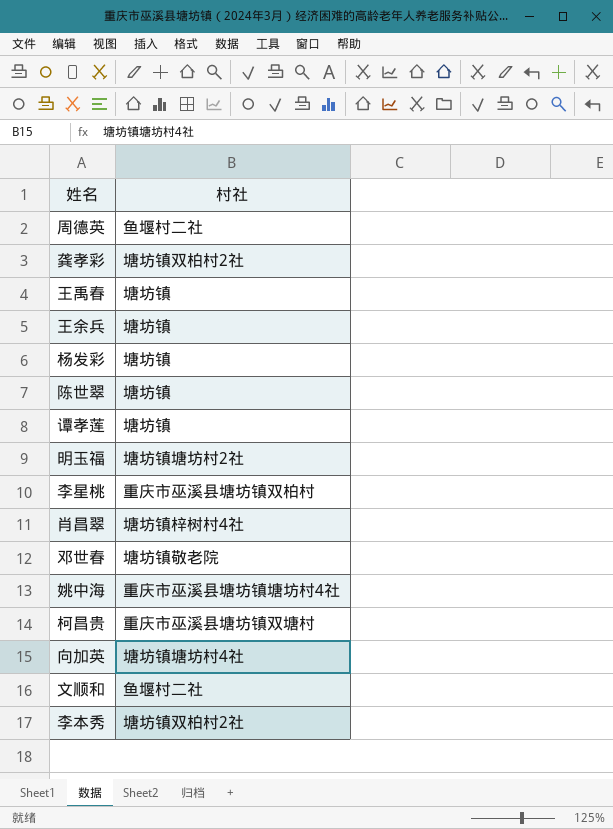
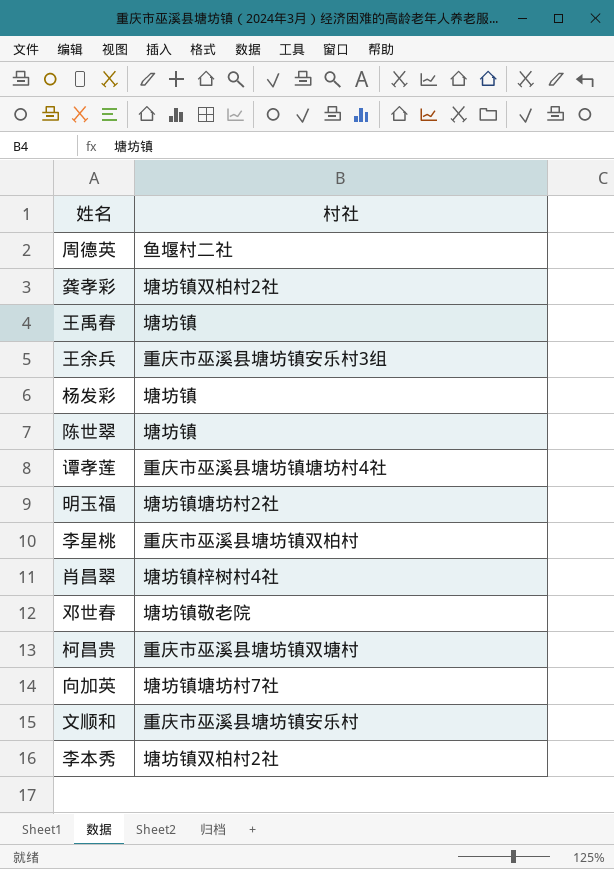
row 姚中海: 重庆市巫溪县塘坊镇塘坊村4社 -> none
王余兵 | 村社: 塘坊镇 -> 重庆市巫溪县塘坊镇安乐村3组
谭孝莲 | 村社: 塘坊镇 -> 重庆市巫溪县塘坊镇塘坊村4社
向加英 | 村社: 塘坊镇塘坊村4社 -> 塘坊镇塘坊村7社
文顺和 | 村社: 鱼堰村二社 -> 重庆市巫溪县塘坊镇安乐村

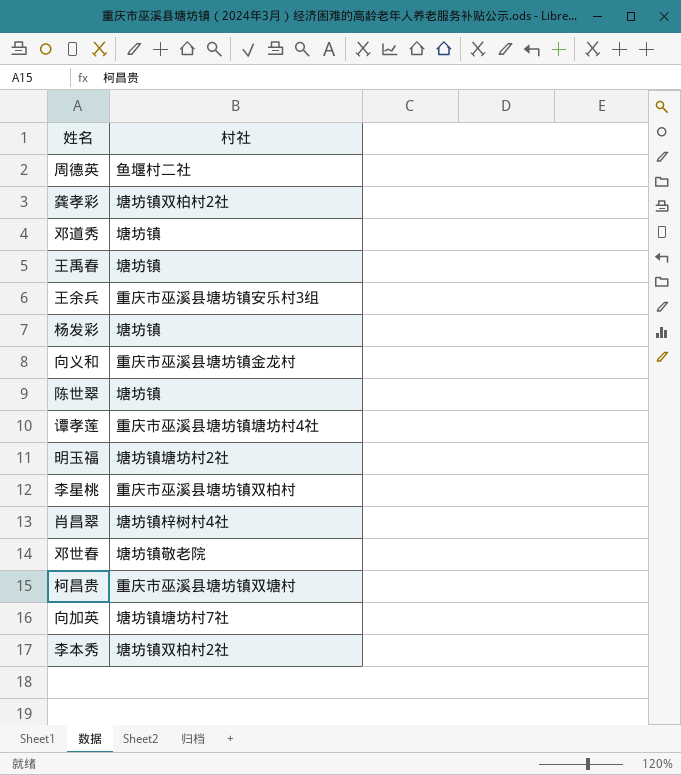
row 文顺和: 重庆市巫溪县塘坊镇安乐村 -> none
row 邓道秀: none -> 塘坊镇
row 向义和: none -> 重庆市巫溪县塘坊镇金龙村

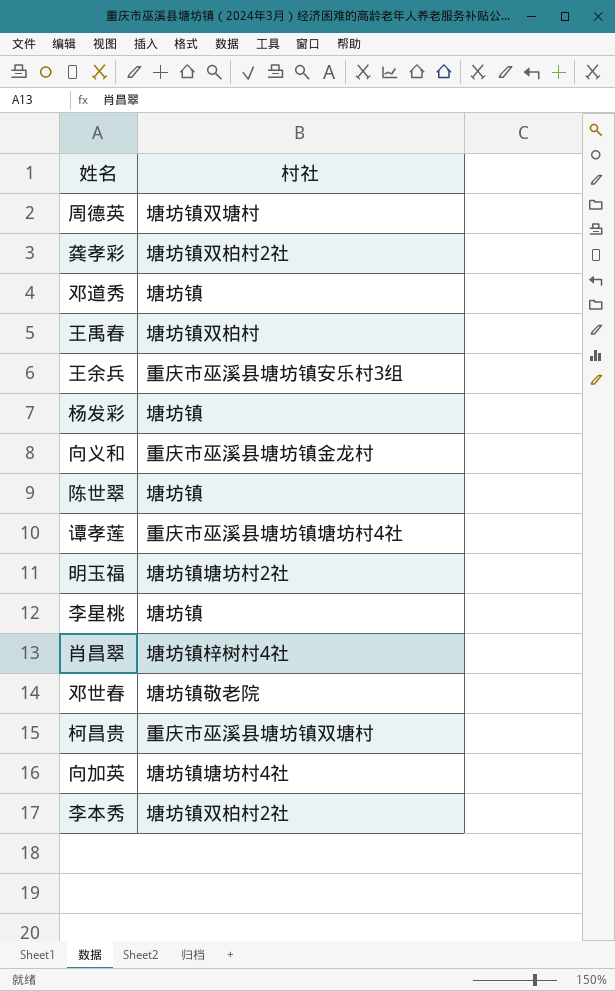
周德英 | 村社: 鱼堰村二社 -> 塘坊镇双塘村
王禹春 | 村社: 塘坊镇 -> 塘坊镇双柏村
李星桃 | 村社: 重庆市巫溪县塘坊镇双柏村 -> 塘坊镇
向加英 | 村社: 塘坊镇塘坊村7社 -> 塘坊镇塘坊村4社

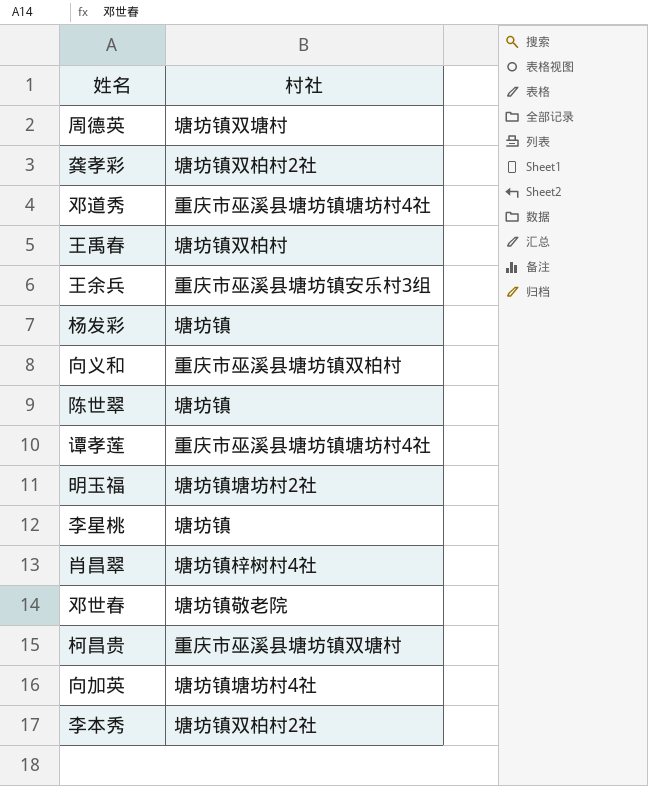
邓道秀 | 村社: 塘坊镇 -> 重庆市巫溪县塘坊镇塘坊村4社
向义和 | 村社: 重庆市巫溪县塘坊镇金龙村 -> 重庆市巫溪县塘坊镇双柏村

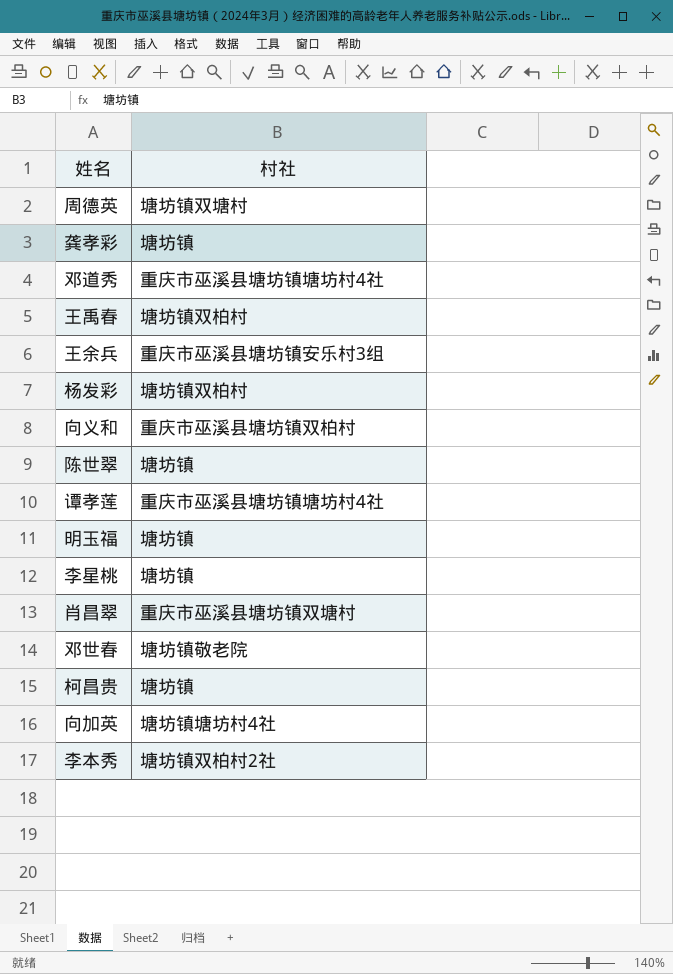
龚孝彩 | 村社: 塘坊镇双柏村2社 -> 塘坊镇
杨发彩 | 村社: 塘坊镇 -> 塘坊镇双柏村
明玉福 | 村社: 塘坊镇塘坊村2社 -> 塘坊镇
肖昌翠 | 村社: 塘坊镇梓树村4社 -> 重庆市巫溪县塘坊镇双塘村
柯昌贵 | 村社: 重庆市巫溪县塘坊镇双塘村 -> 塘坊镇

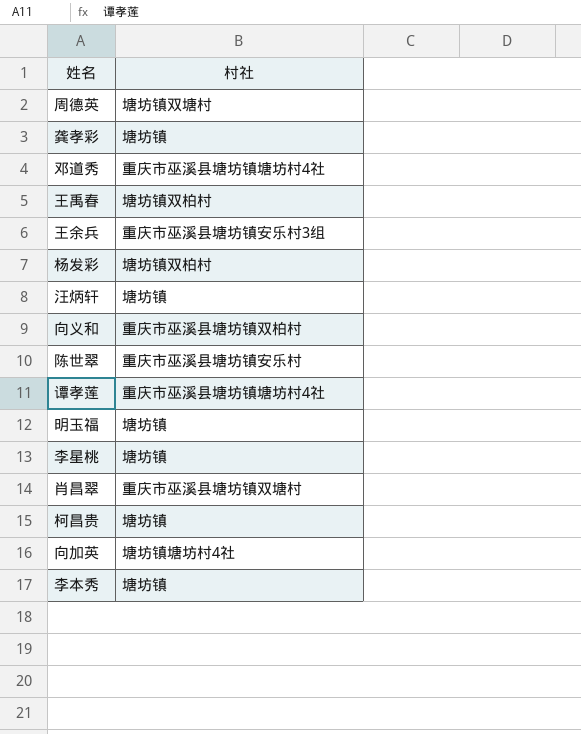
row 邓世春: 塘坊镇敬老院 -> none
row 汪炳轩: none -> 塘坊镇
陈世翠 | 村社: 塘坊镇 -> 重庆市巫溪县塘坊镇安乐村
李本秀 | 村社: 塘坊镇双柏村2社 -> 塘坊镇

